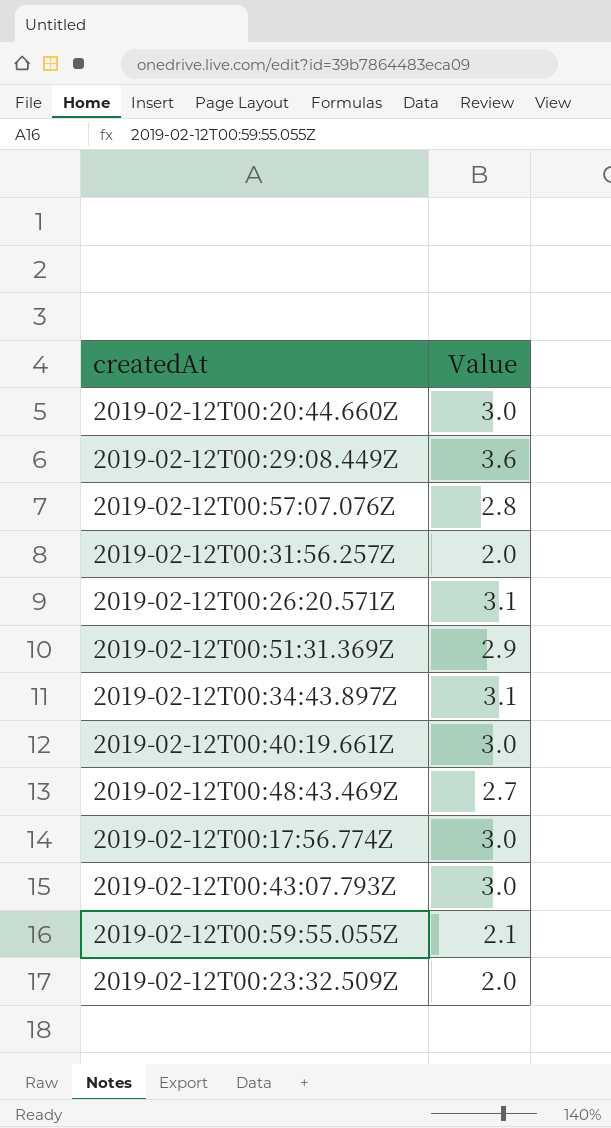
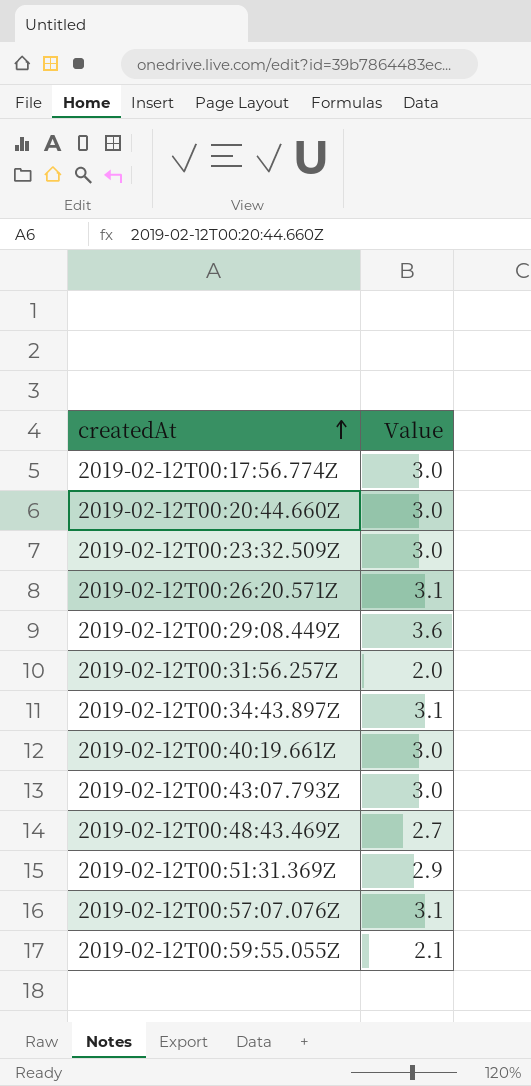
row order: none -> createdAt ascending
2019-02-12T00:23:32.509Z | Value: 2.0 -> 3.0
2019-02-12T00:57:07.076Z | Value: 2.8 -> 3.1

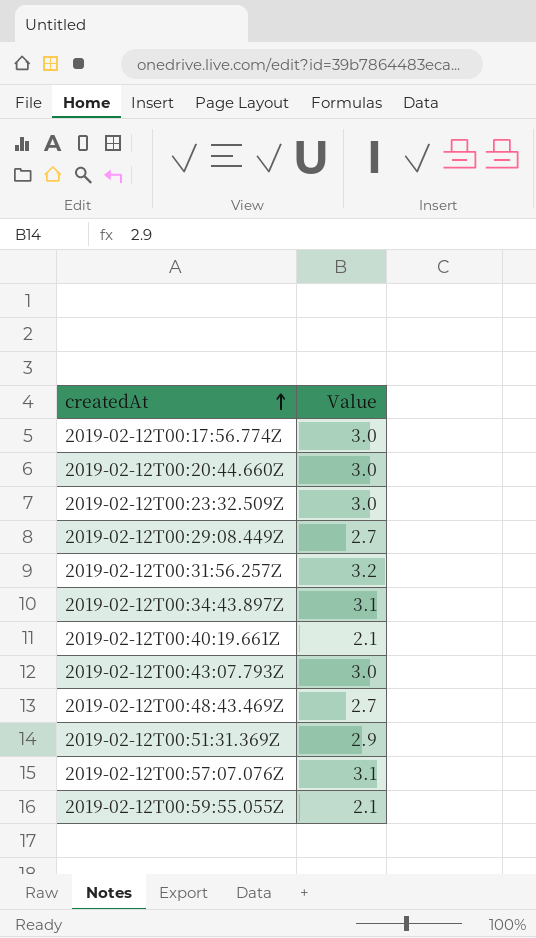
row 2019-02-12T00:26:20.571Z: 3.1 -> none
2019-02-12T00:29:08.449Z | Value: 3.6 -> 2.7
2019-02-12T00:31:56.257Z | Value: 2.0 -> 3.2
2019-02-12T00:40:19.661Z | Value: 3.0 -> 2.1

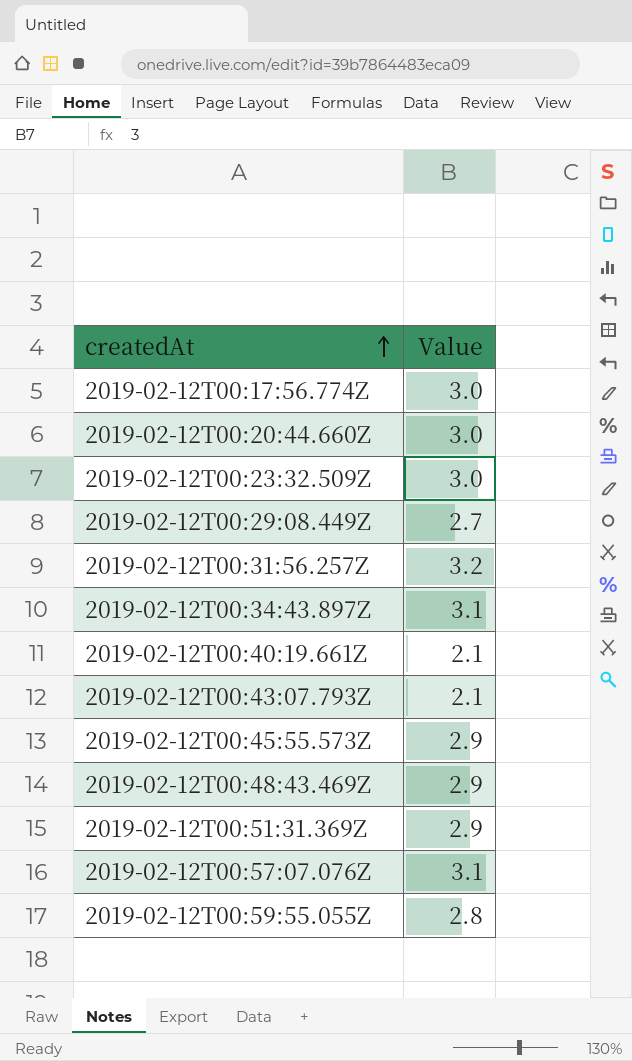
2019-02-12T00:43:07.793Z | Value: 3.0 -> 2.1
row 2019-02-12T00:45:55.573Z: none -> 2.9
2019-02-12T00:48:43.469Z | Value: 2.7 -> 2.9
2019-02-12T00:59:55.055Z | Value: 2.1 -> 2.8

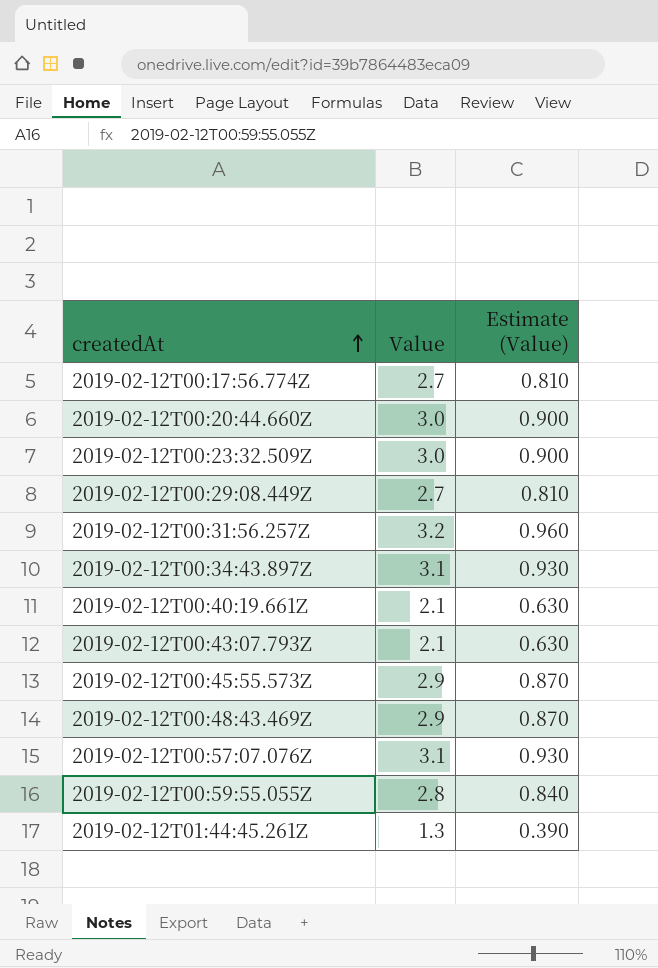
column Estimate (Value) | formula: none -> [Value] * 0.3
row 2019-02-12T00:51:31.369Z: 2.9 -> none
2019-02-12T00:17:56.774Z | Value: 3.0 -> 2.7
row 2019-02-12T01:44:45.261Z: none -> 1.3 | 0.390

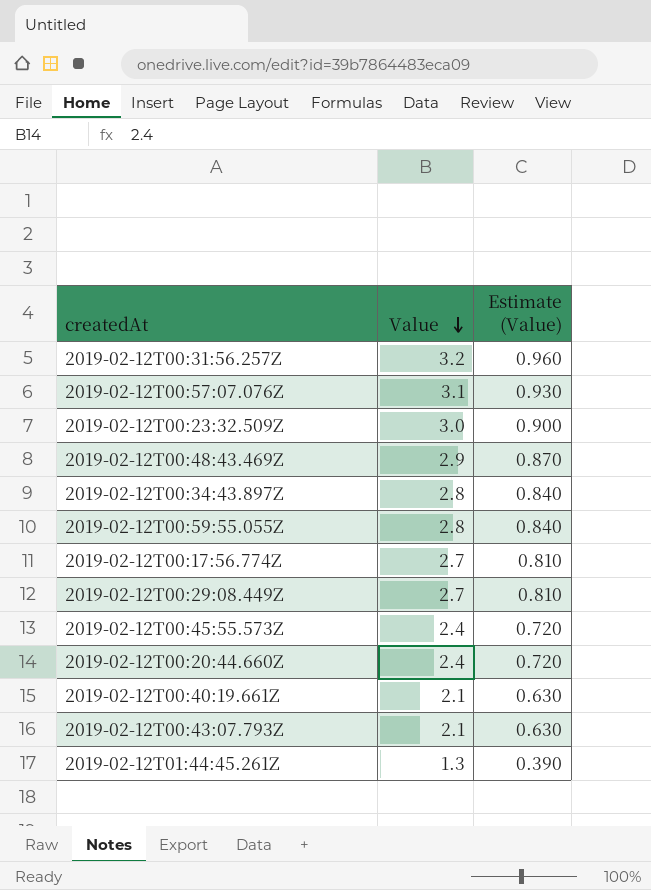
row order: createdAt ascending -> Value descending
2019-02-12T00:34:43.897Z | Value: 3.1 -> 2.8
2019-02-12T00:34:43.897Z | Estimate (Value): 0.930 -> 0.840
2019-02-12T00:45:55.573Z | Value: 2.9 -> 2.4
2019-02-12T00:45:55.573Z | Estimate (Value): 0.870 -> 0.720
2019-02-12T00:20:44.660Z | Value: 3.0 -> 2.4
2019-02-12T00:20:44.660Z | Estimate (Value): 0.900 -> 0.720

